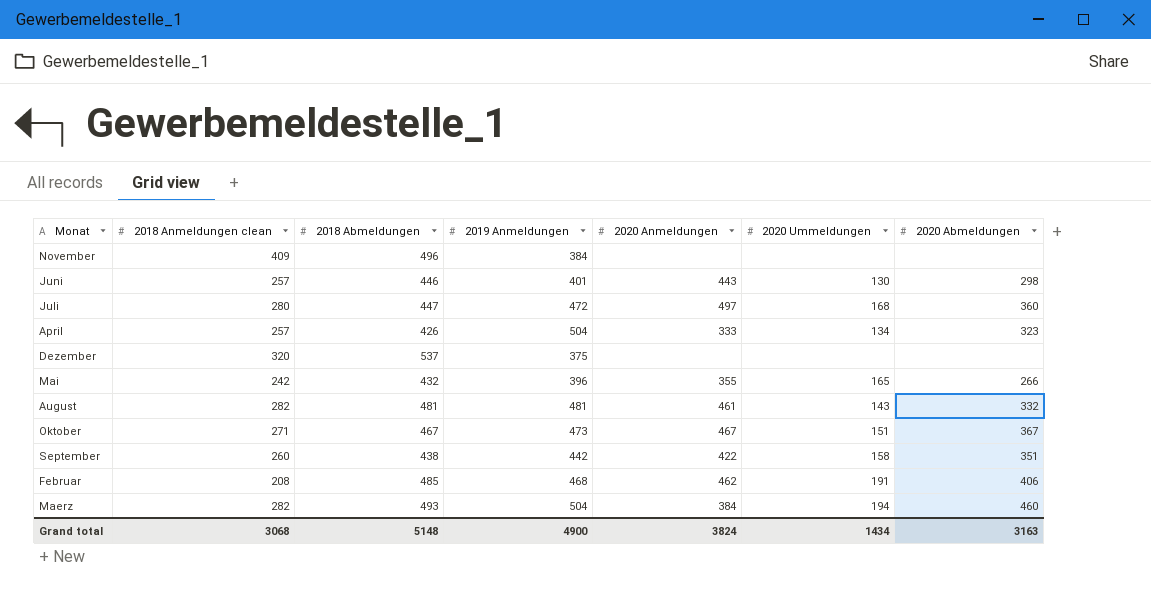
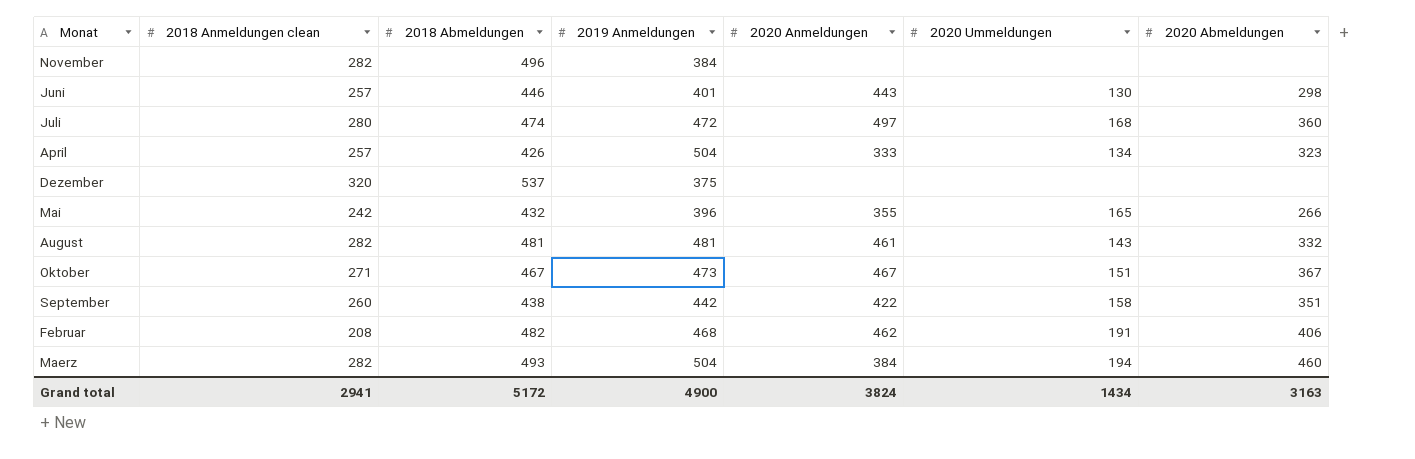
November | 2018 Anmeldungen clean: 409 -> 282
Juli | 2018 Abmeldungen: 447 -> 474
Februar | 2018 Abmeldungen: 485 -> 482
Grand total | 2018 Anmeldungen clean: 3068 -> 2941
Grand total | 2018 Abmeldungen: 5148 -> 5172

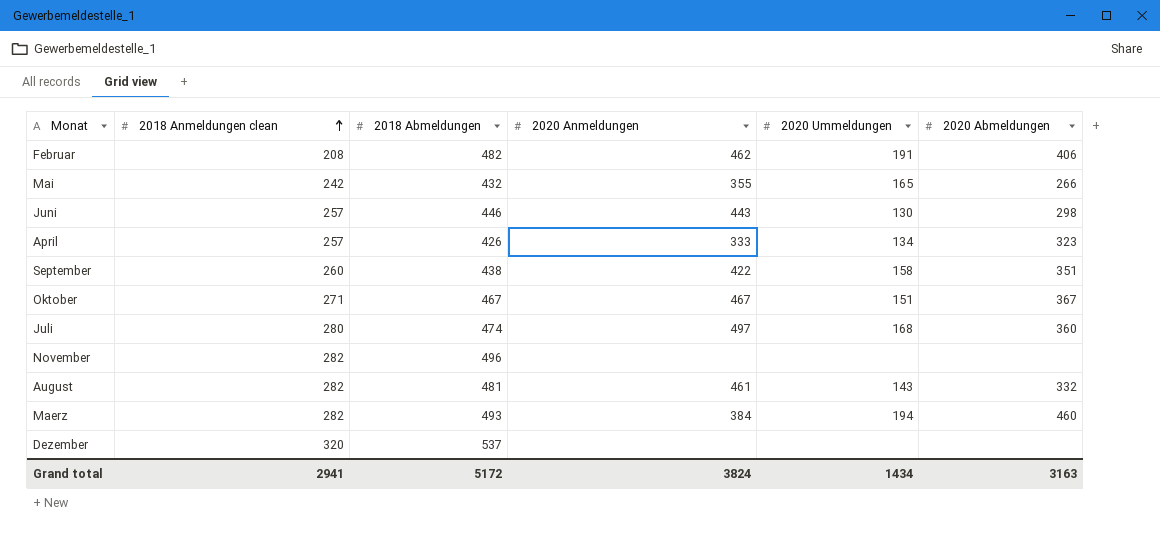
row order: none -> 2018 Anmeldungen clean ascending
column 2019 Anmeldungen | position: 4 -> none

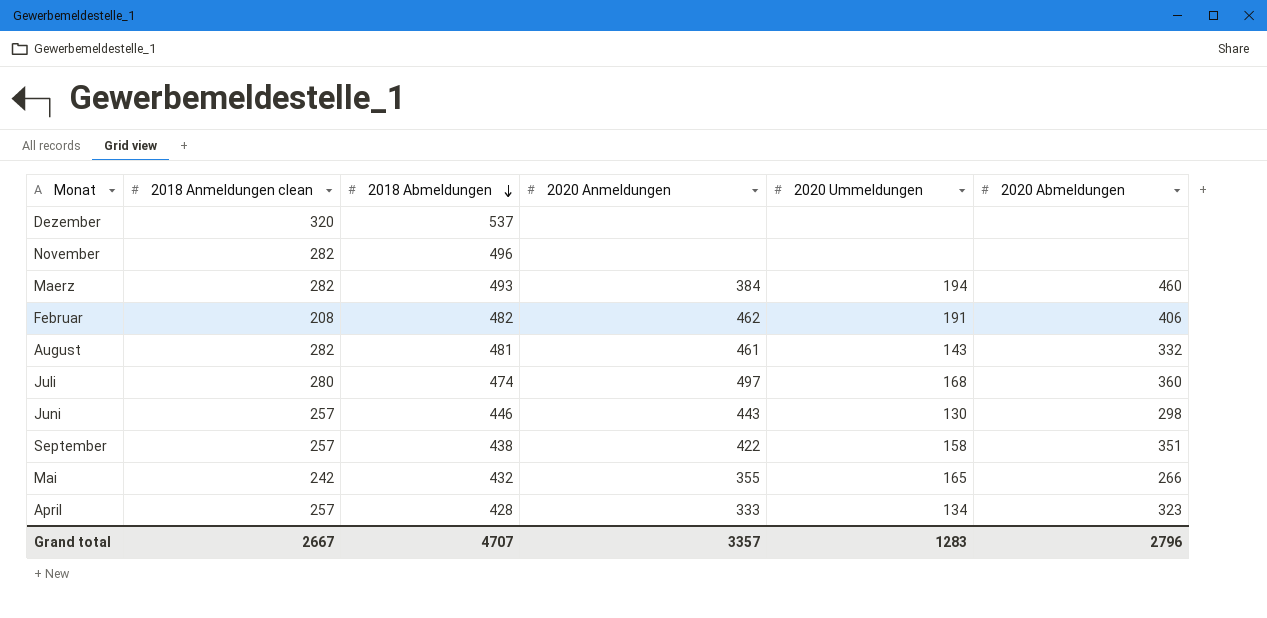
row order: 2018 Anmeldungen clean ascending -> 2018 Abmeldungen descending
row Oktober: 271 | 467 | 467 | 151 | 367 -> none
September | 2018 Anmeldungen clean: 260 -> 257
April | 2018 Abmeldungen: 426 -> 428
Grand total | 2018 Anmeldungen clean: 2941 -> 2667
Grand total | 2018 Abmeldungen: 5172 -> 4707
Grand total | 2020 Anmeldungen: 3824 -> 3357
Grand total | 2020 Ummeldungen: 1434 -> 1283
Grand total | 2020 Abmeldungen: 3163 -> 2796

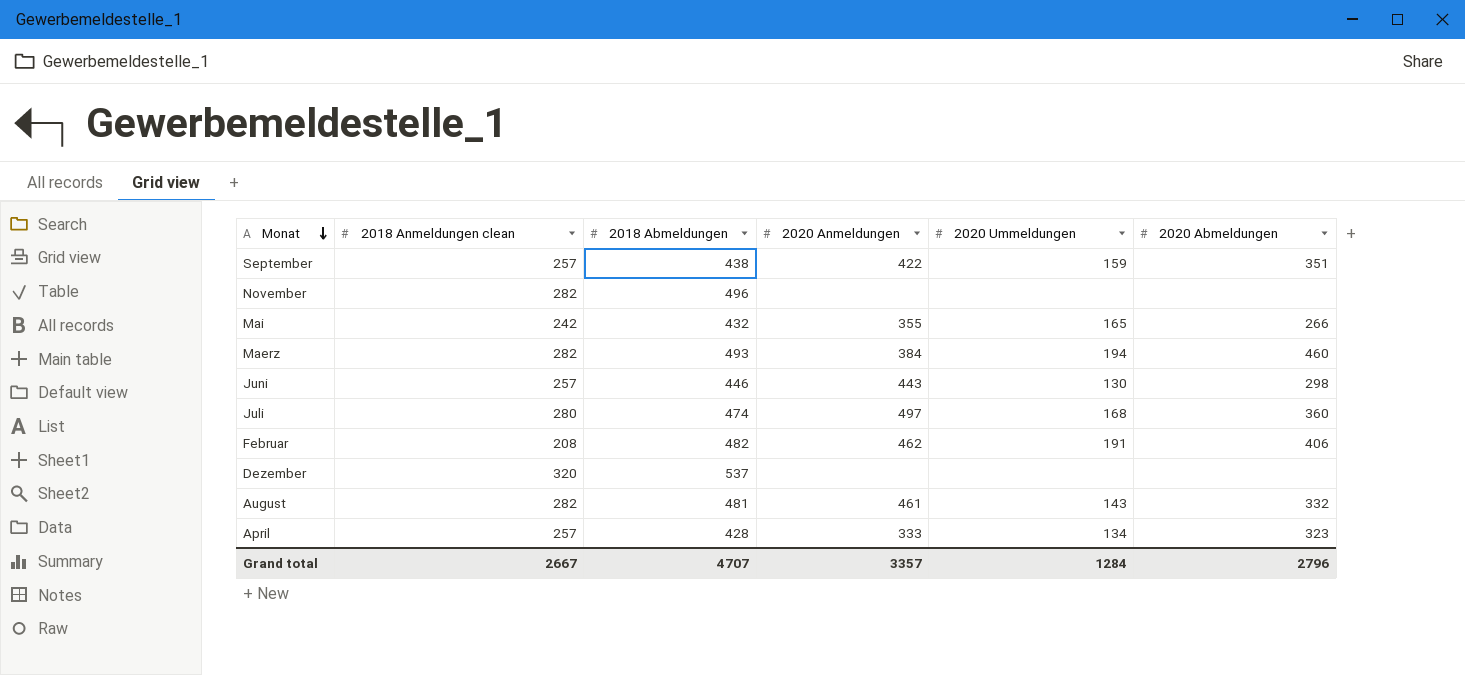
row order: 2018 Abmeldungen descending -> Monat descending
September | 2020 Ummeldungen: 158 -> 159
Grand total | 2020 Ummeldungen: 1283 -> 1284

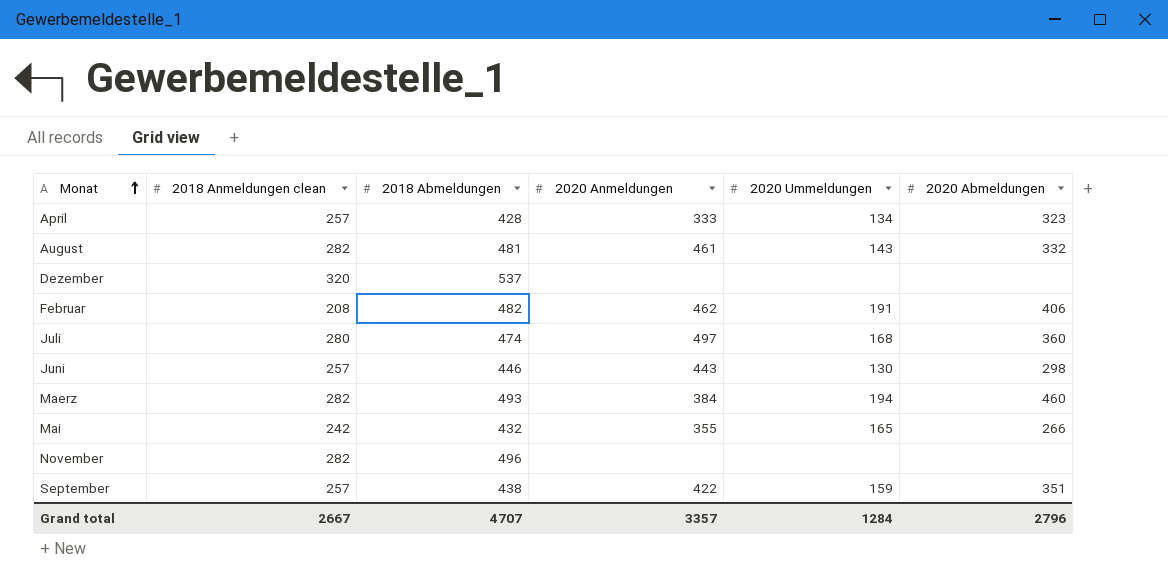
row order: Monat descending -> Monat ascending

